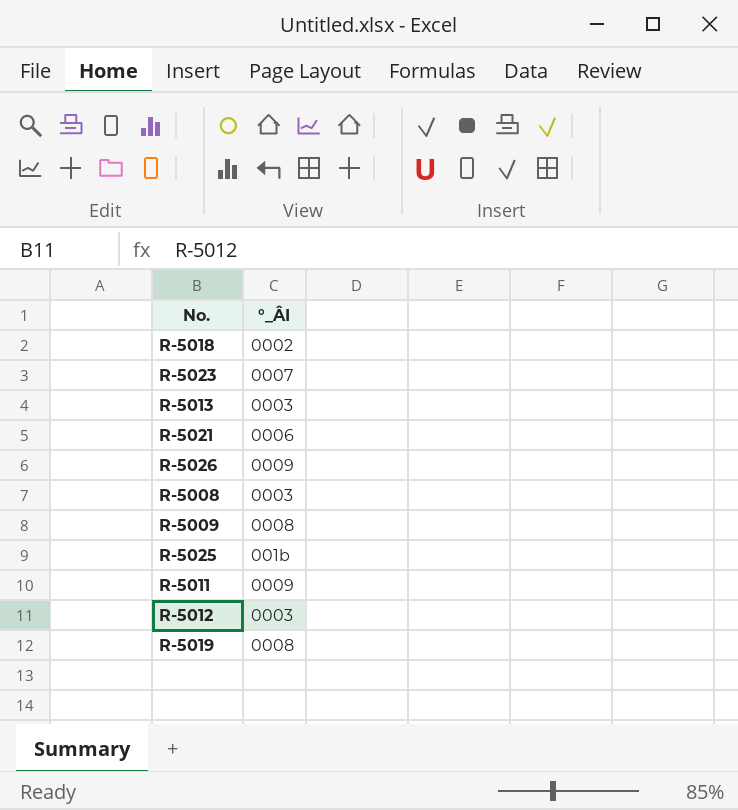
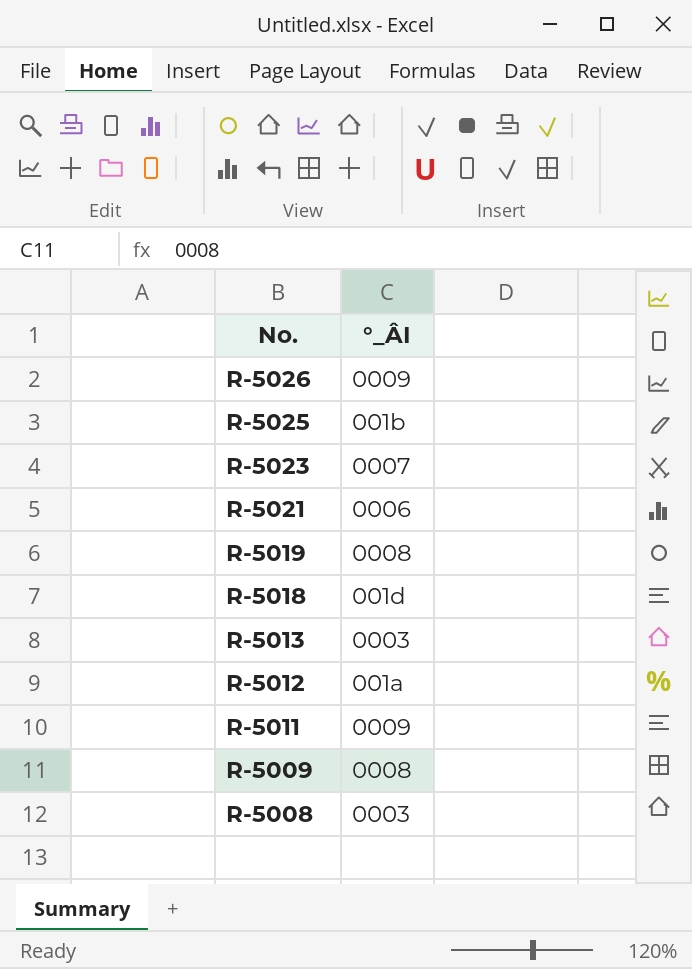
row order: none -> No. descending
R-5018 | °_ÂI: 0002 -> 001d
R-5012 | °_ÂI: 0003 -> 001a

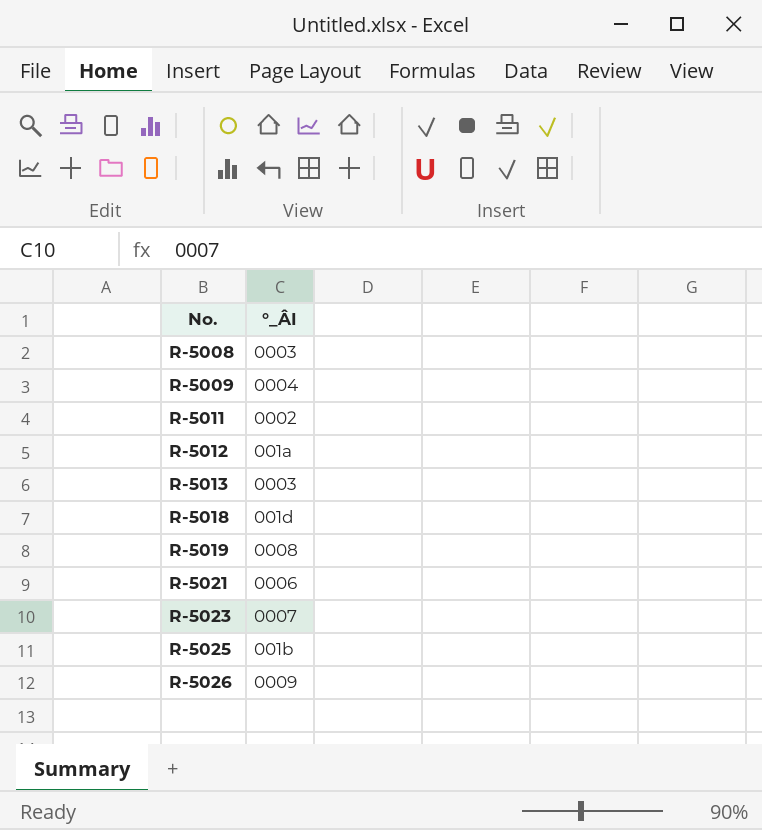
row order: No. descending -> No. ascending
R-5009 | °_ÂI: 0008 -> 0004
R-5011 | °_ÂI: 0009 -> 0002

